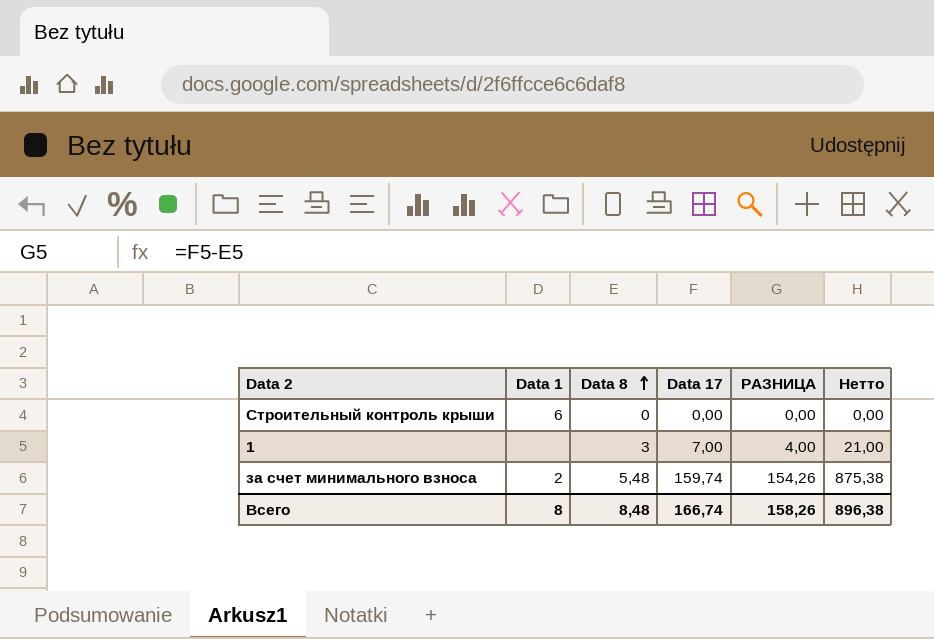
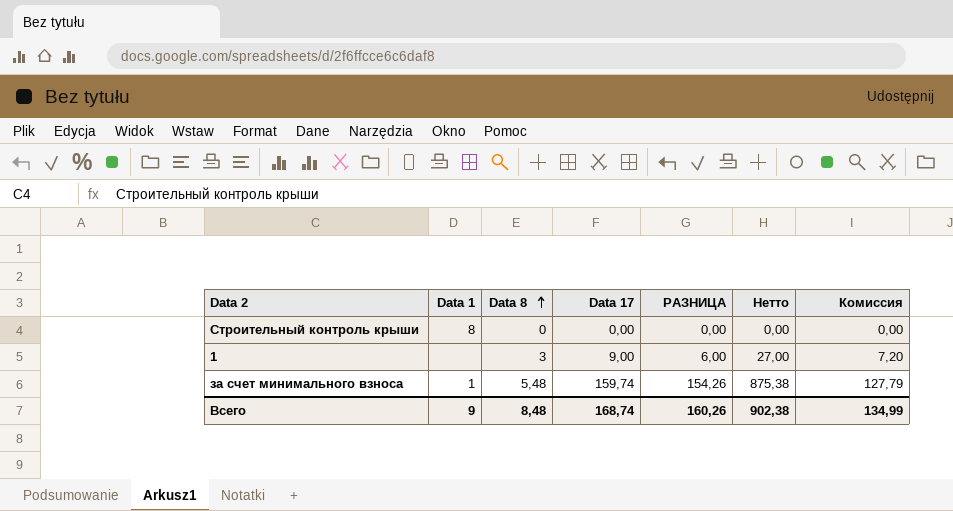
column Комиссия | formula: none -> [Data 17] * 0,8
Строительный контроль крыши | Data 1: 6 -> 8
1 | Data 17: 7,00 -> 9,00
1 | РАЗНИЦА: 4,00 -> 6,00
1 | Нетто: 21,00 -> 27,00
за счет минимального взноса | Data 1: 2 -> 1
Всего | Data 1: 8 -> 9
Всего | Data 17: 166,74 -> 168,74
Всего | РАЗНИЦА: 158,26 -> 160,26
Всего | Нетто: 896,38 -> 902,38

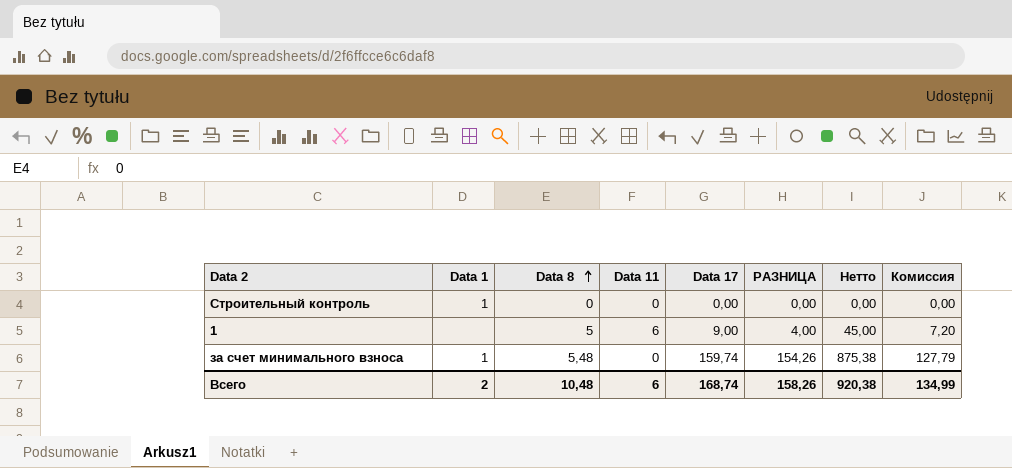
column Data 11 | position: none -> 4
row Строительный контроль крыши: 8 | 0 | 0,00 | 0,00 | 0,00 | 0,00 -> none
row Строительный контроль: none -> 1 | 0 | 0 | 0,00 | 0,00 | 0,00 | 0,00
1 | Data 8: 3 -> 5
1 | РАЗНИЦА: 6,00 -> 4,00
1 | Нетто: 27,00 -> 45,00
Всего | Data 1: 9 -> 2
Всего | Data 8: 8,48 -> 10,48
Всего | РАЗНИЦА: 160,26 -> 158,26
Всего | Нетто: 902,38 -> 920,38

